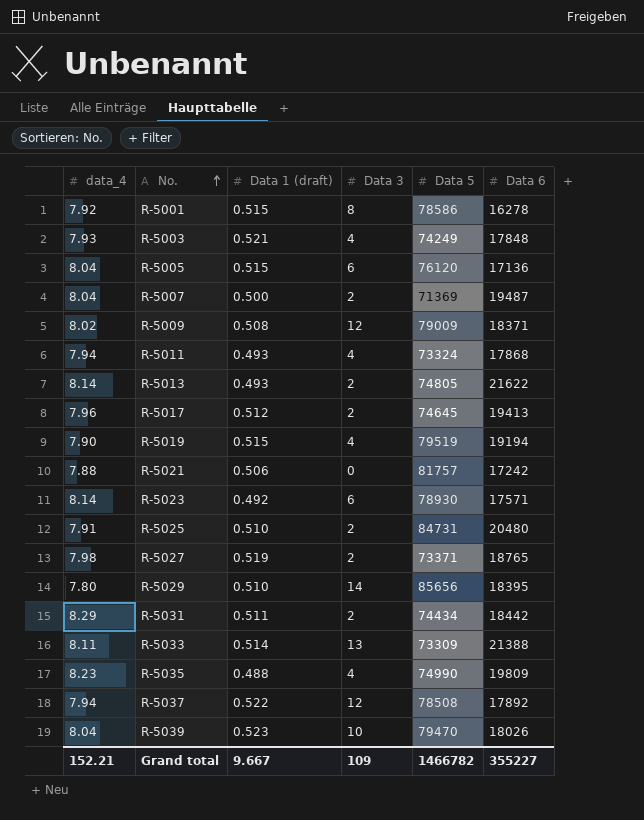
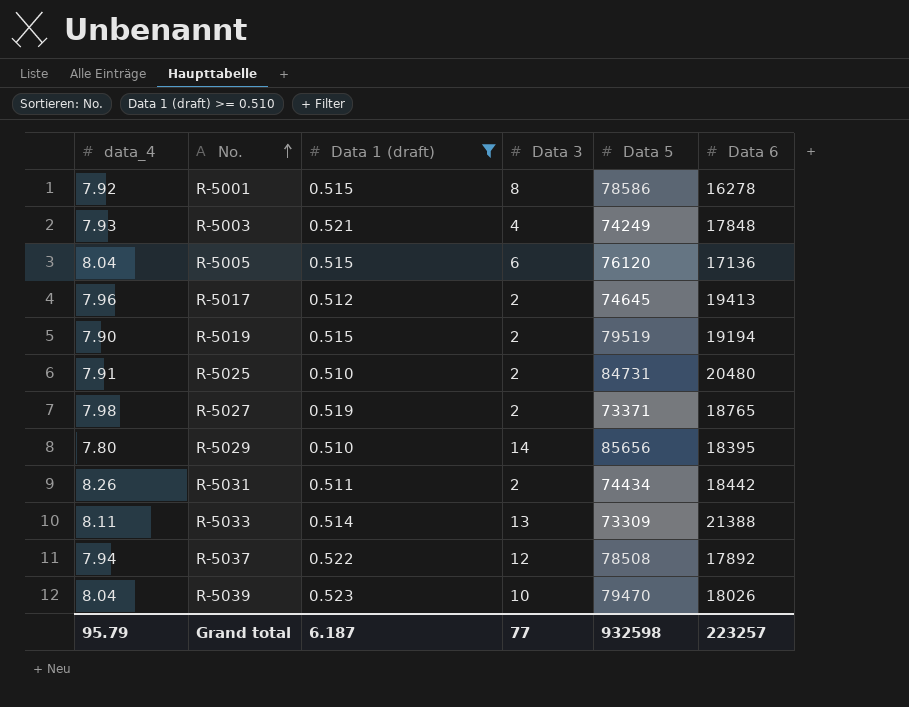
filter: none -> Data 1 (draft) >= 0.510
R-5019 | Data 3: 4 -> 2
R-5031 | data_4: 8.29 -> 8.26
Grand total | data_4: 152.21 -> 95.79
Grand total | Data 1 (draft): 9.667 -> 6.187
Grand total | Data 3: 109 -> 77
Grand total | Data 5: 1466782 -> 932598
Grand total | Data 6: 355227 -> 223257

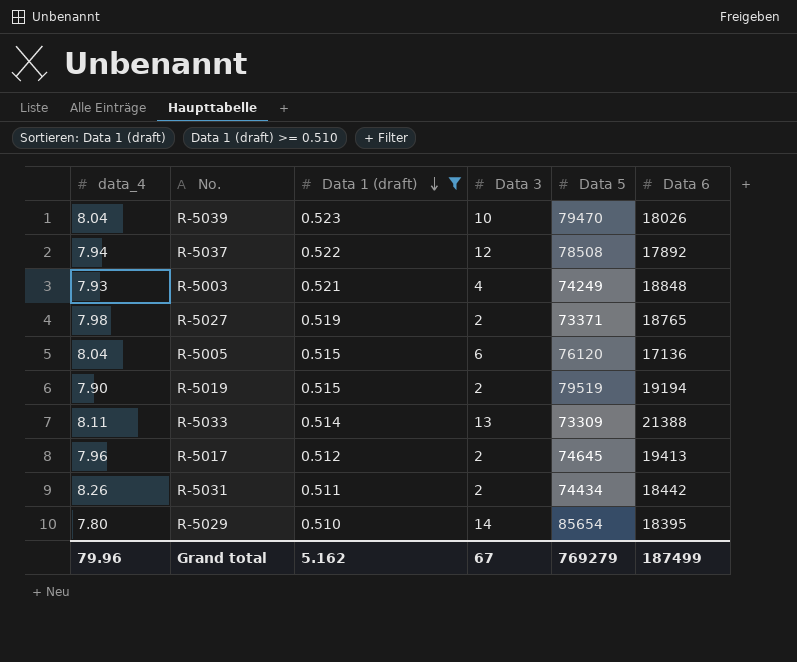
row order: No. ascending -> Data 1 (draft) descending
row R-5001: 7.92 | 0.515 | 8 | 78586 | 16278 -> none
row R-5025: 7.91 | 0.510 | 2 | 84731 | 20480 -> none
R-5003 | Data 6: 17848 -> 18848
R-5029 | Data 5: 85656 -> 85654
Grand total | data_4: 95.79 -> 79.96
Grand total | Data 1 (draft): 6.187 -> 5.162
Grand total | Data 3: 77 -> 67
Grand total | Data 5: 932598 -> 769279
Grand total | Data 6: 223257 -> 187499

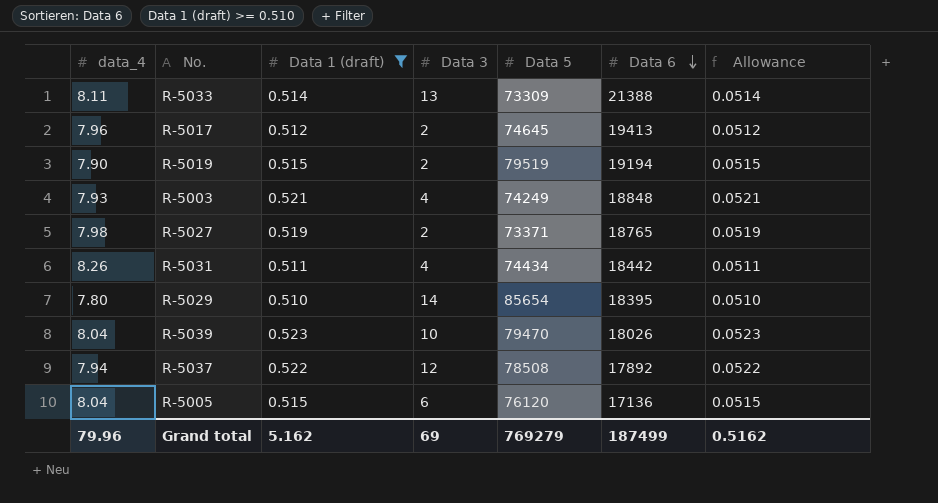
row order: Data 1 (draft) descending -> Data 6 descending
column Allowance | formula: none -> [Data 1 (draft)] * 0.1
R-5031 | Data 3: 2 -> 4
Grand total | Data 3: 67 -> 69

